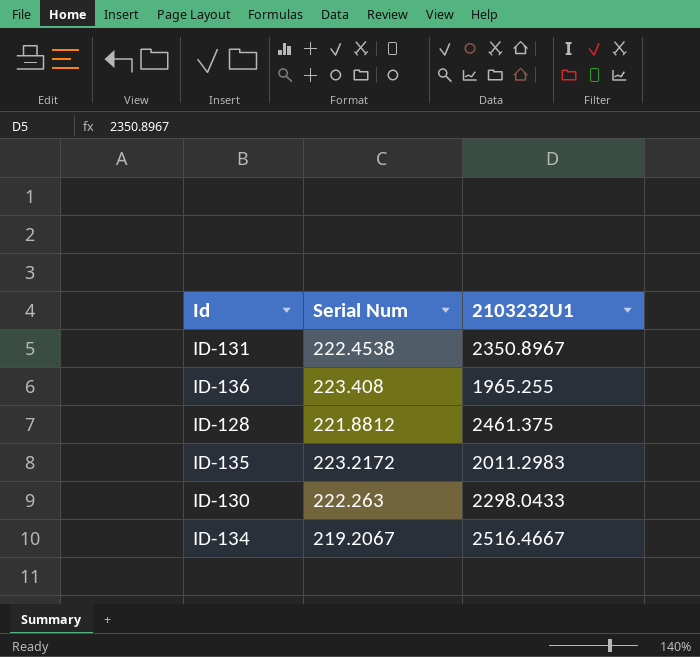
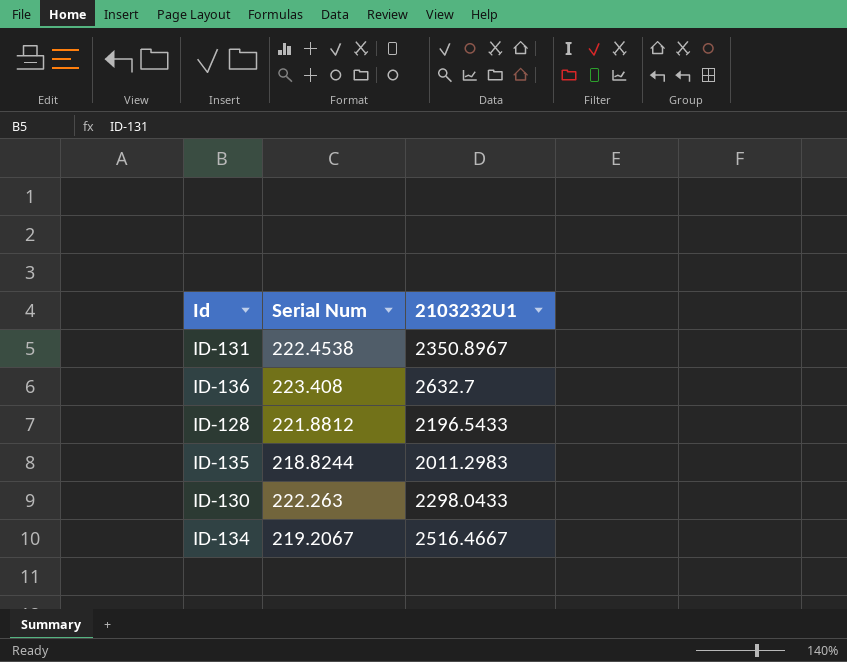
ID-136 | 2103232U1: 1965.255 -> 2632.7
ID-128 | 2103232U1: 2461.375 -> 2196.5433
ID-135 | Serial Num: 223.2172 -> 218.8244

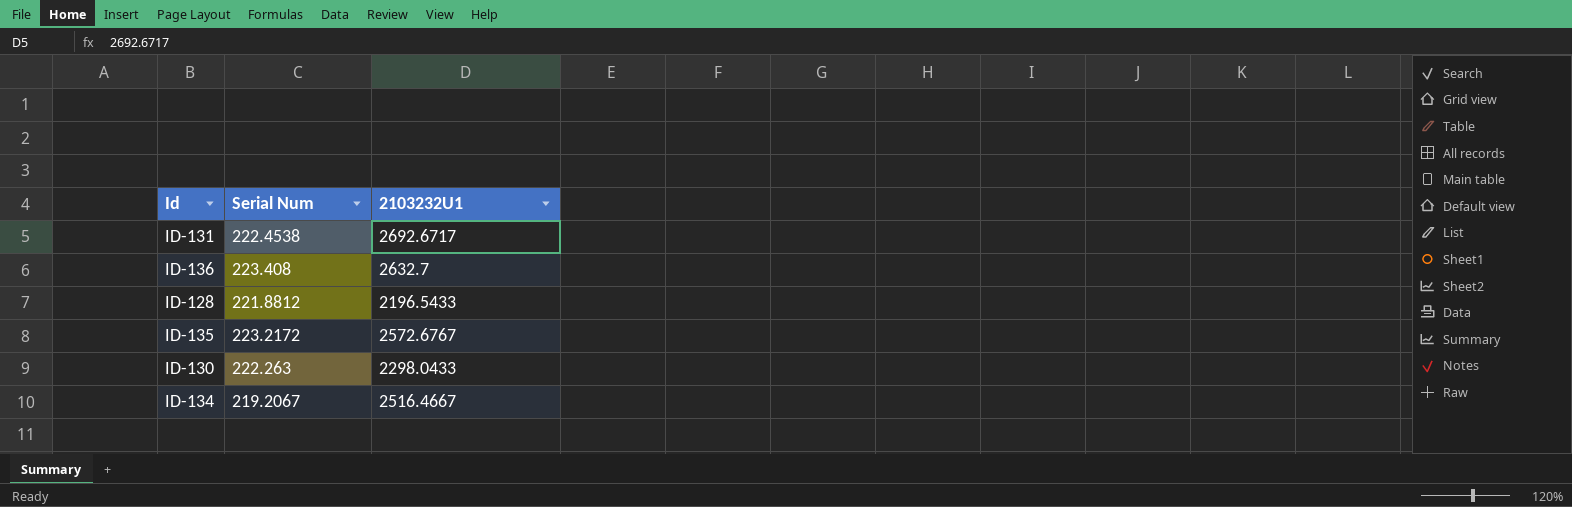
ID-131 | 2103232U1: 2350.8967 -> 2692.6717
ID-135 | Serial Num: 218.8244 -> 223.2172
ID-135 | 2103232U1: 2011.2983 -> 2572.6767

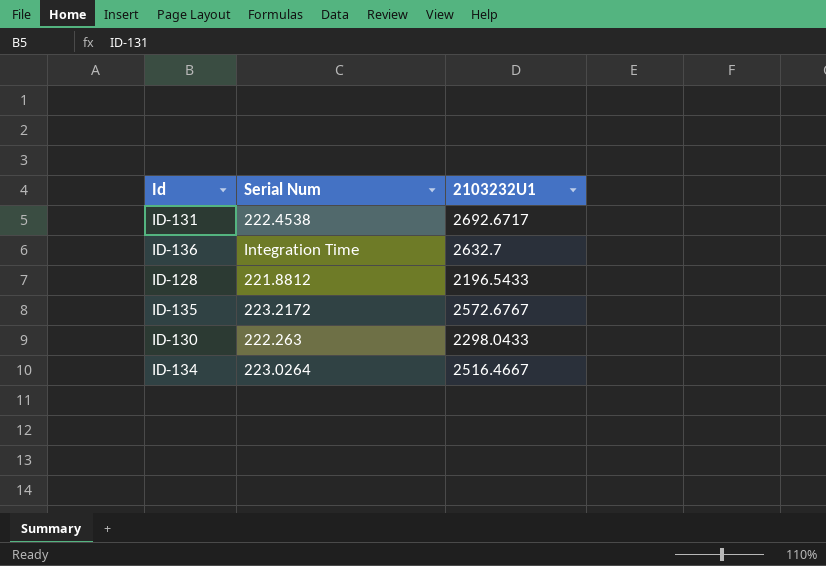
ID-136 | Serial Num: 223.408 -> Integration Time
ID-134 | Serial Num: 219.2067 -> 223.0264

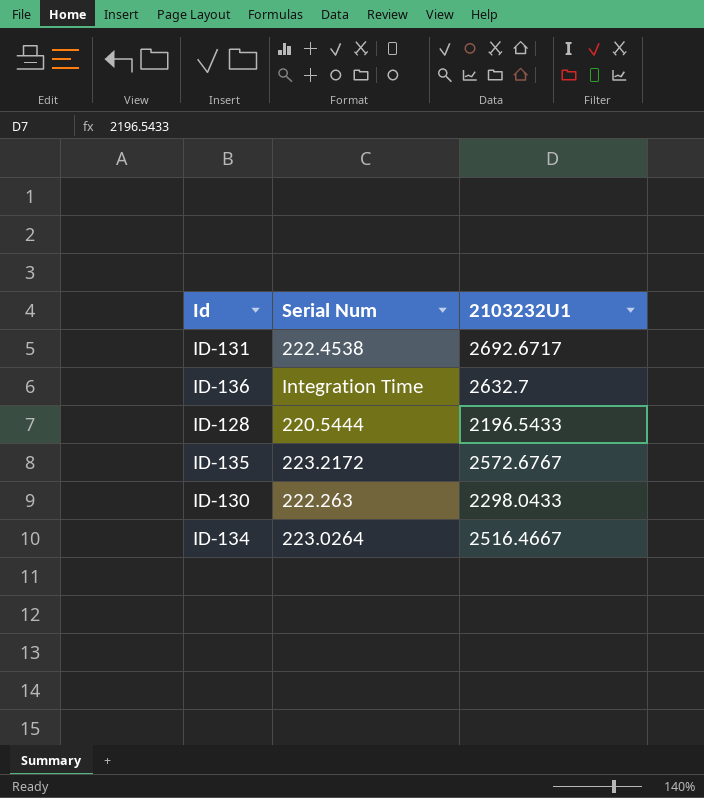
ID-128 | Serial Num: 221.8812 -> 220.5444

